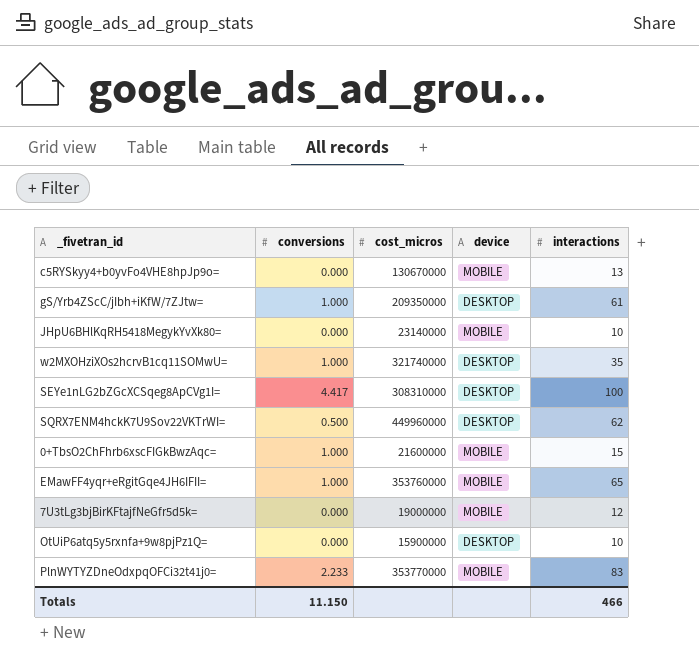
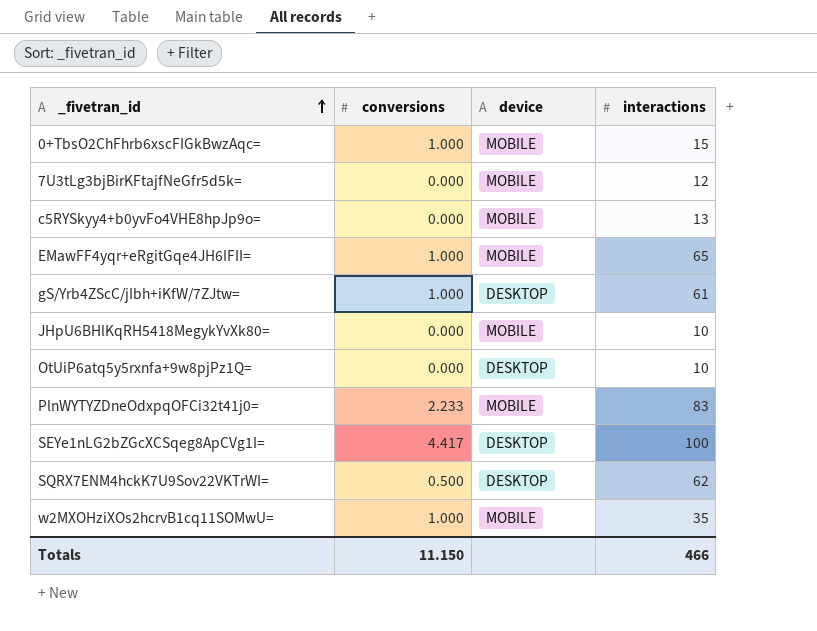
row order: none -> _fivetran_id ascending
column cost_micros | position: 3 -> none
w2MXOHziXOs2hcrvB1cq11SOMwU= | device: DESKTOP -> MOBILE

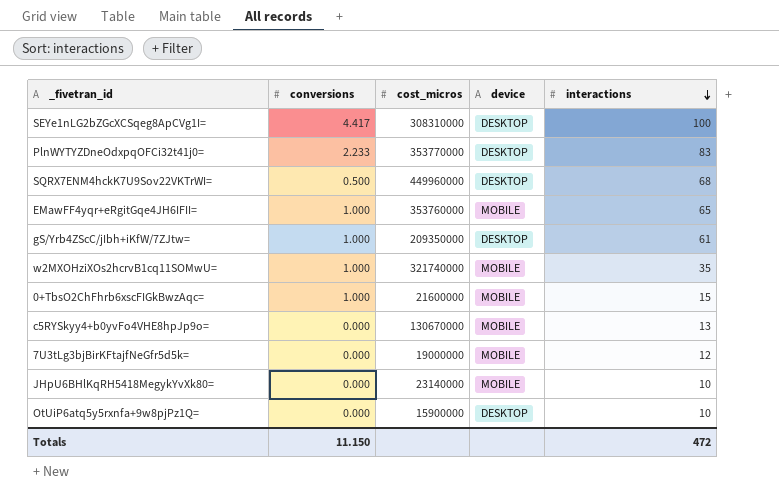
row order: _fivetran_id ascending -> interactions descending
column cost_micros | position: none -> 3
PlnWYTYZDneOdxpqOFCi32t41j0= | device: MOBILE -> DESKTOP
SQRX7ENM4hckK7U9Sov22VKTrWI= | interactions: 62 -> 68
Totals | interactions: 466 -> 472

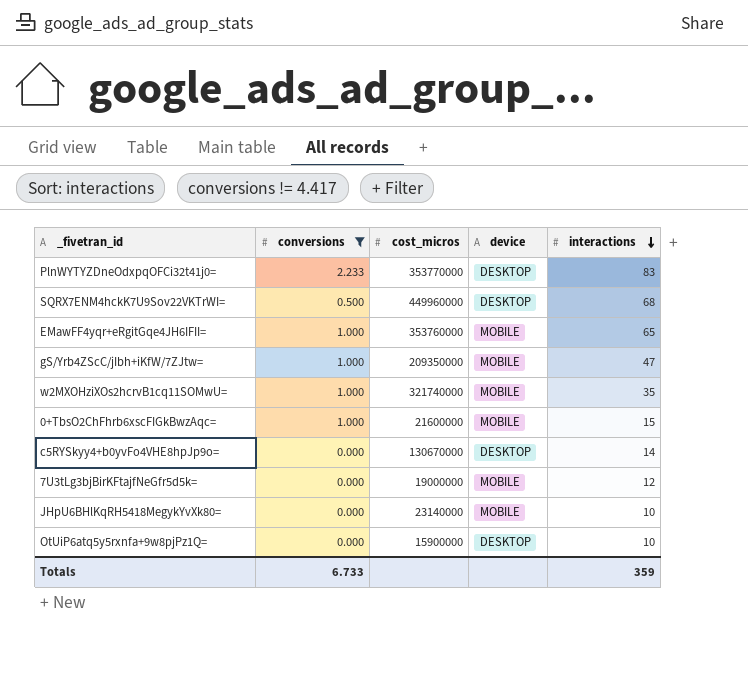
filter: none -> conversions != 4.417
gS/Yrb4ZScC/jIbh+iKfW/7ZJtw= | device: DESKTOP -> MOBILE
gS/Yrb4ZScC/jIbh+iKfW/7ZJtw= | interactions: 61 -> 47
c5RYSkyy4+b0yvFo4VHE8hpJp9o= | device: MOBILE -> DESKTOP
c5RYSkyy4+b0yvFo4VHE8hpJp9o= | interactions: 13 -> 14
Totals | conversions: 11.150 -> 6.733
Totals | interactions: 472 -> 359

